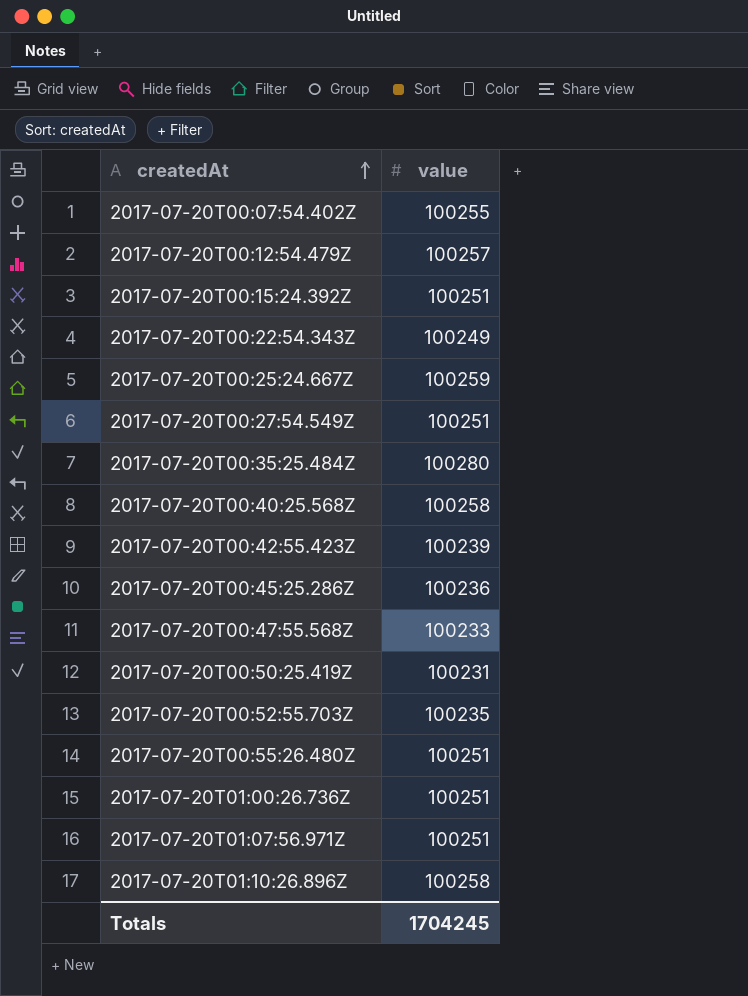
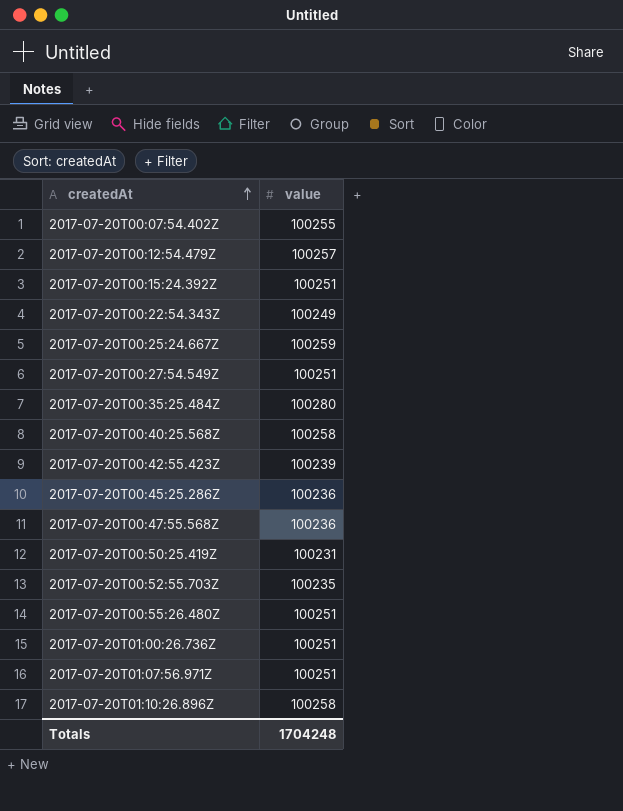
2017-07-20T00:47:55.568Z | value: 100233 -> 100236
Totals | value: 1704245 -> 1704248

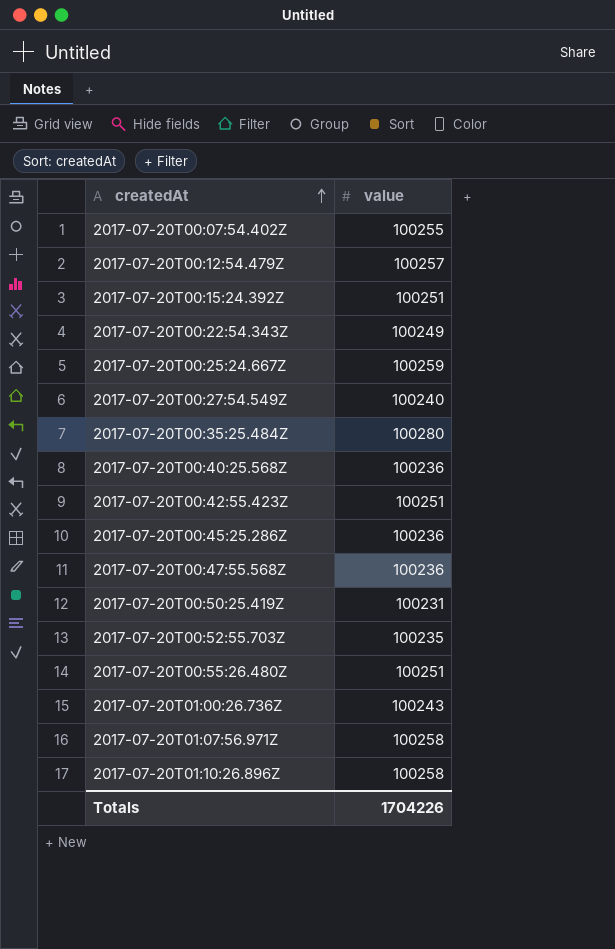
2017-07-20T00:27:54.549Z | value: 100251 -> 100240
2017-07-20T00:40:25.568Z | value: 100258 -> 100236
2017-07-20T00:42:55.423Z | value: 100239 -> 100251
2017-07-20T01:00:26.736Z | value: 100251 -> 100243
2017-07-20T01:07:56.971Z | value: 100251 -> 100258
Totals | value: 1704248 -> 1704226

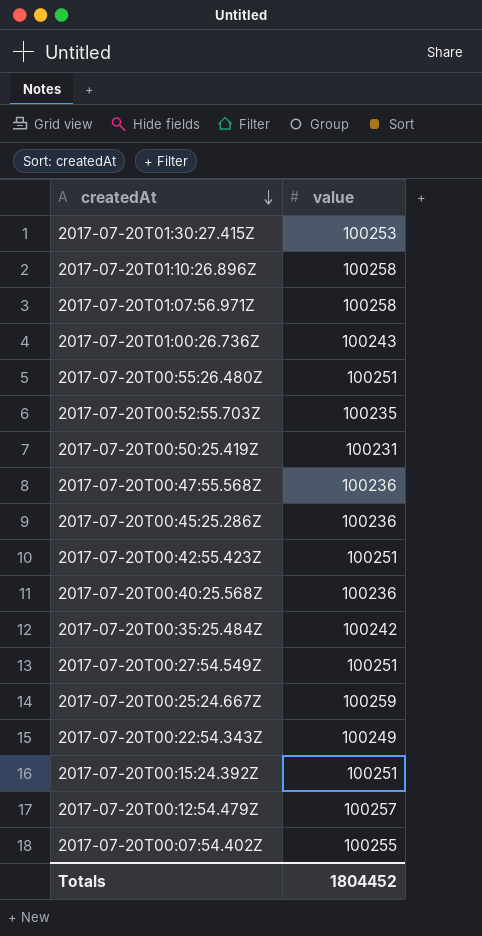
row order: createdAt ascending -> createdAt descending
row 2017-07-20T01:30:27.415Z: none -> 100253
2017-07-20T00:35:25.484Z | value: 100280 -> 100242
2017-07-20T00:27:54.549Z | value: 100240 -> 100251
Totals | value: 1704226 -> 1804452

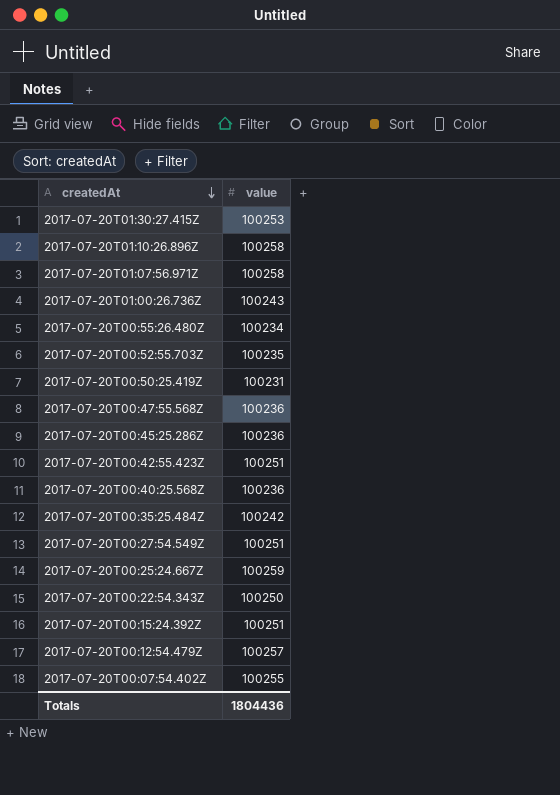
2017-07-20T00:55:26.480Z | value: 100251 -> 100234
2017-07-20T00:22:54.343Z | value: 100249 -> 100250
Totals | value: 1804452 -> 1804436

